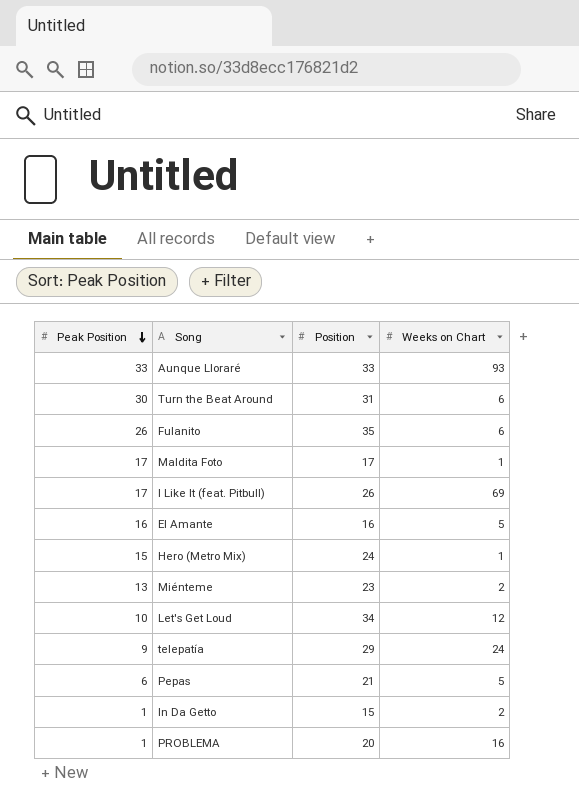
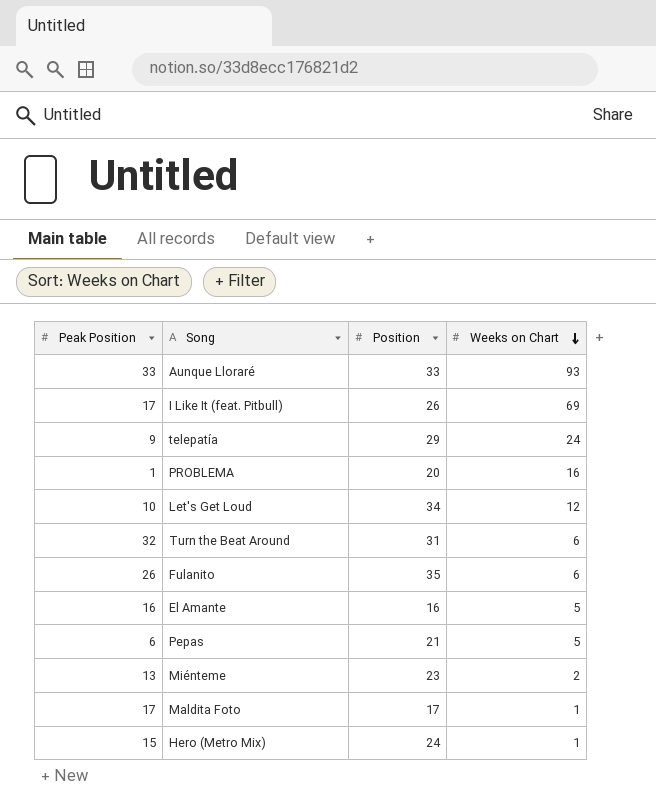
row order: Peak Position descending -> Weeks on Chart descending
row In Da Getto: 1 | 15 | 2 -> none
Turn the Beat Around | Peak Position: 30 -> 32

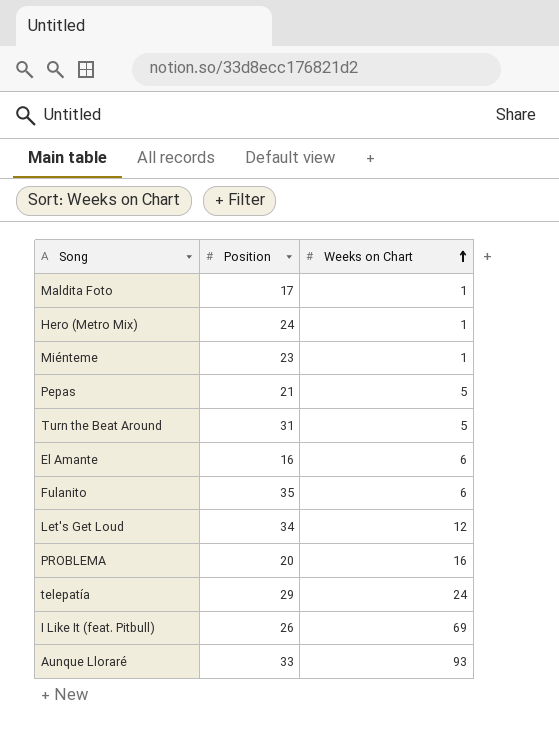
row order: Weeks on Chart descending -> Weeks on Chart ascending
column Peak Position | position: 1 -> none
Miénteme | Weeks on Chart: 2 -> 1
Turn the Beat Around | Weeks on Chart: 6 -> 5
El Amante | Weeks on Chart: 5 -> 6

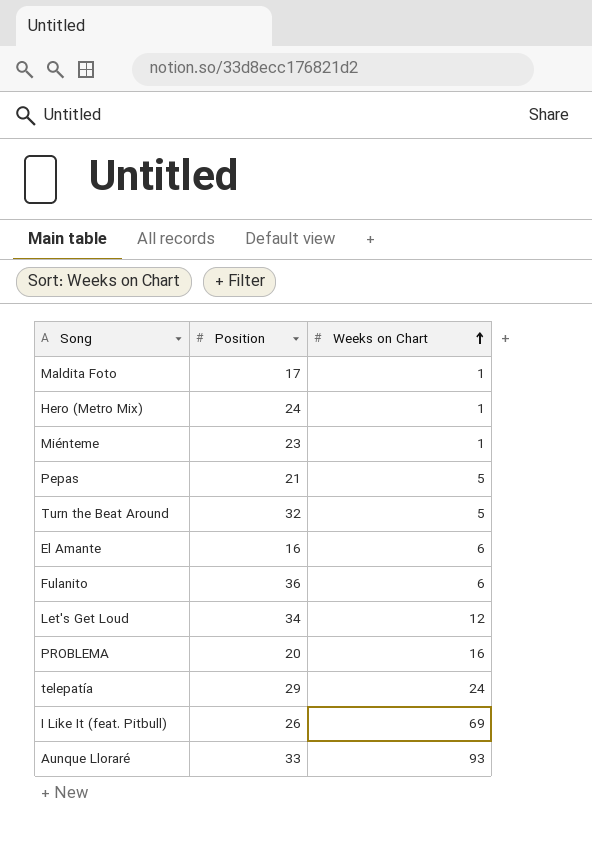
Turn the Beat Around | Position: 31 -> 32
Fulanito | Position: 35 -> 36

